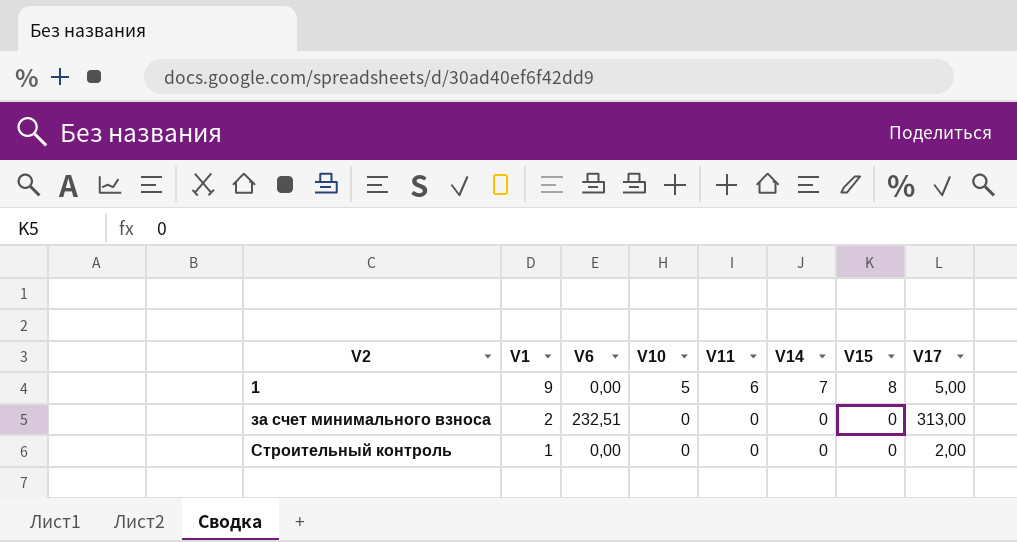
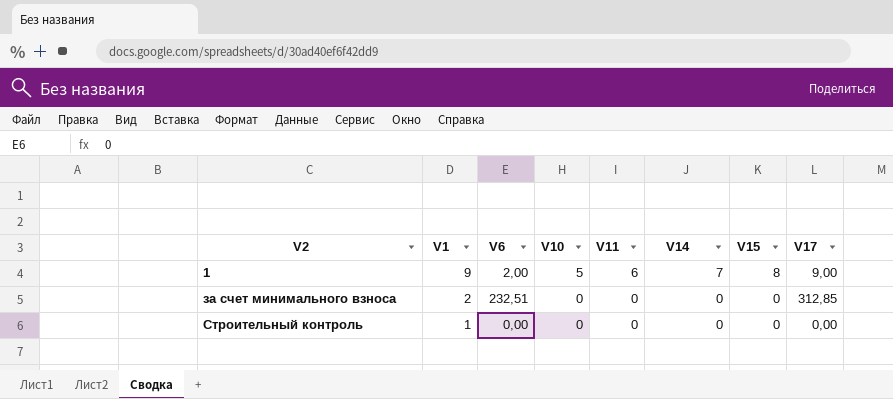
1 | V6: 0,00 -> 2,00
1 | V17: 5,00 -> 9,00
за счет минимального взноса | V17: 313,00 -> 312,85
Строительный контроль | V17: 2,00 -> 0,00

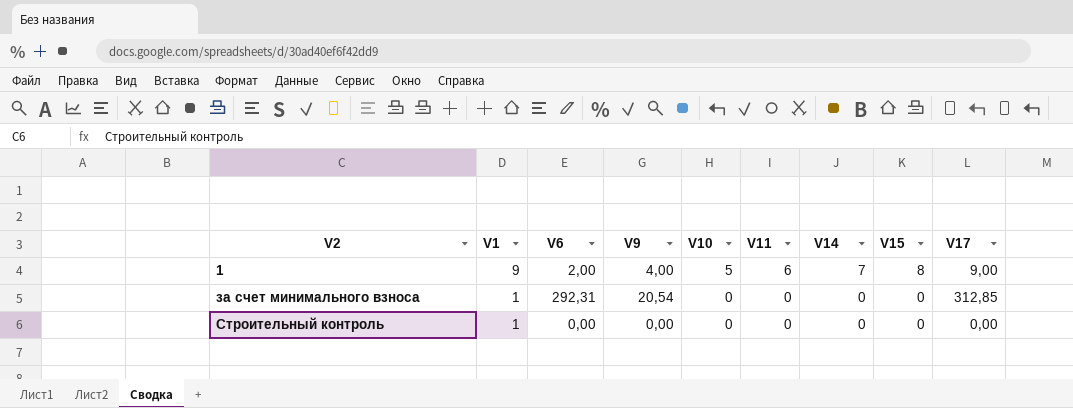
column V9 | position: none -> 4
за счет минимального взноса | V1: 2 -> 1
за счет минимального взноса | V6: 232,51 -> 292,31

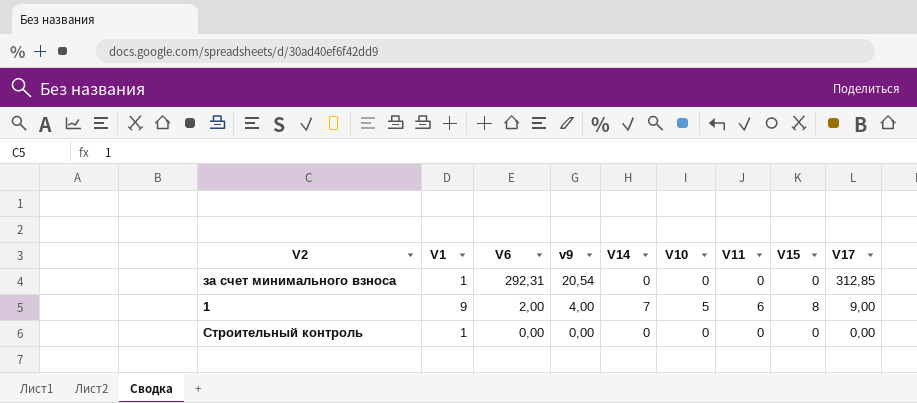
row order: V2 ascending -> V6 descending
column name: V9 -> v9
column V14 | position: 7 -> 5

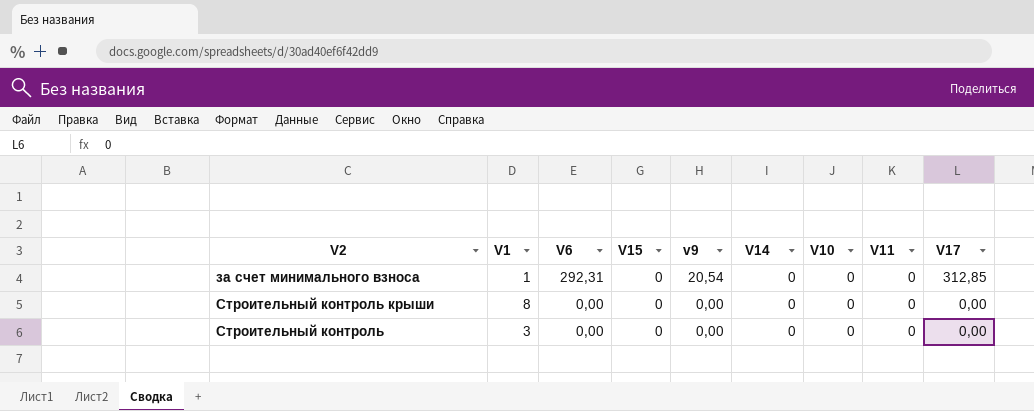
column V15 | position: 8 -> 4
row 1: 9 | 2,00 | 4,00 | 7 | 5 | 6 | 8 | 9,00 -> none
row Строительный контроль крыши: none -> 8 | 0,00 | 0 | 0,00 | 0 | 0 | 0 | 0,00
Строительный контроль | V1: 1 -> 3

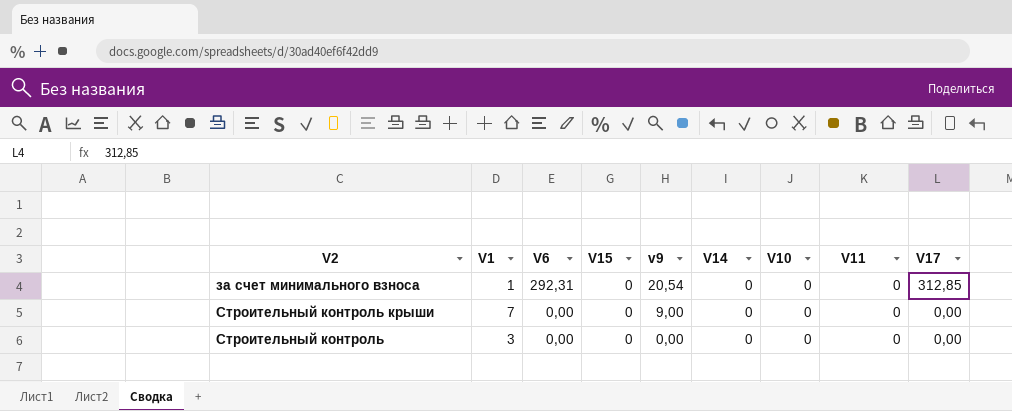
Строительный контроль крыши | V1: 8 -> 7
Строительный контроль крыши | v9: 0,00 -> 9,00

